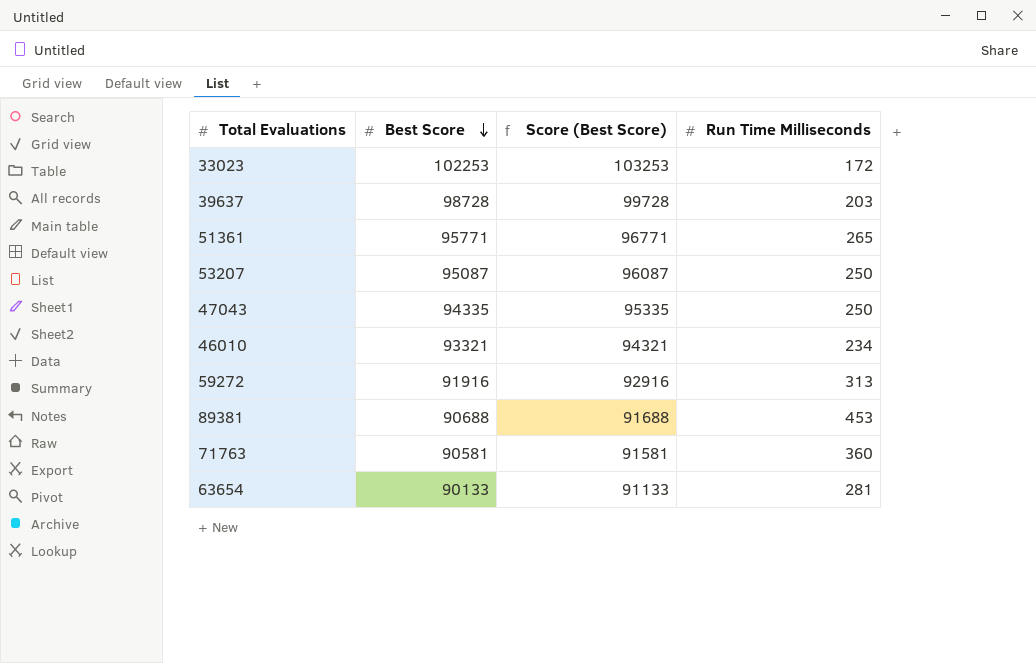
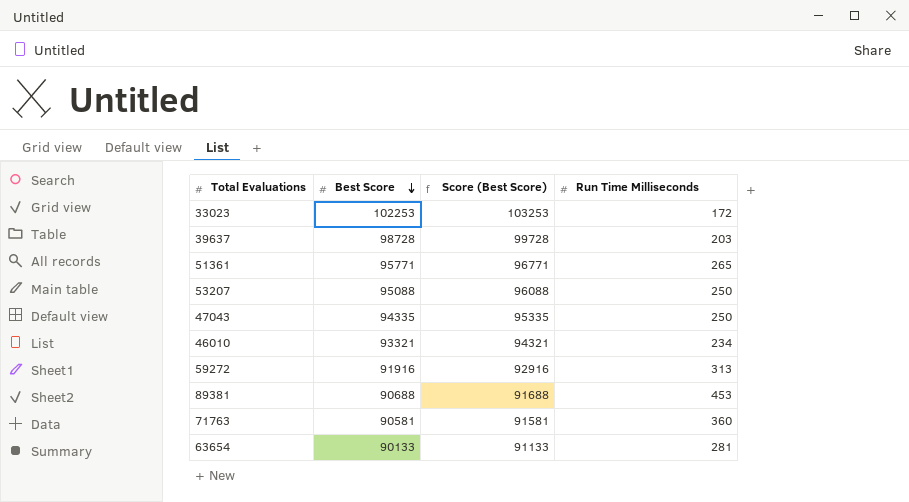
53207 | Best Score: 95087 -> 95088
53207 | Score (Best Score): 96087 -> 96088

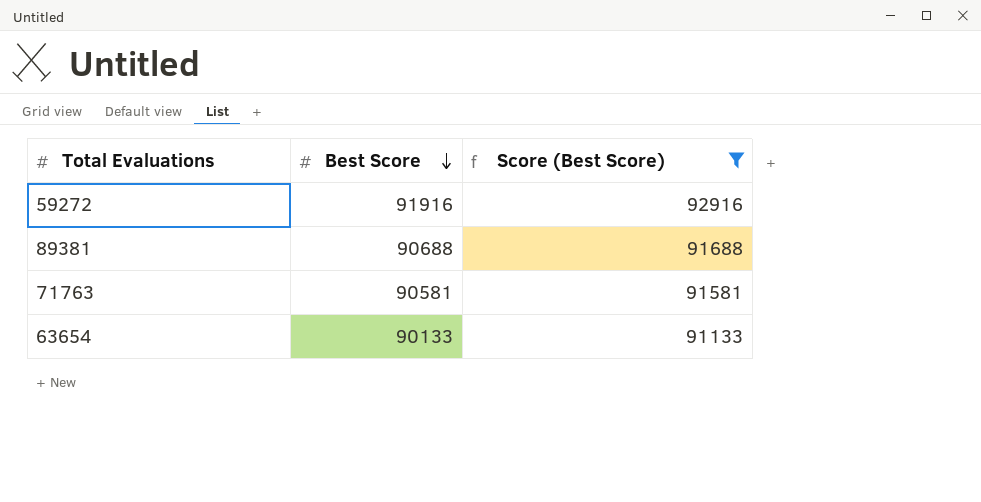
filter: none -> Score (Best Score) <= 92916
column Run Time Milliseconds | position: 4 -> none

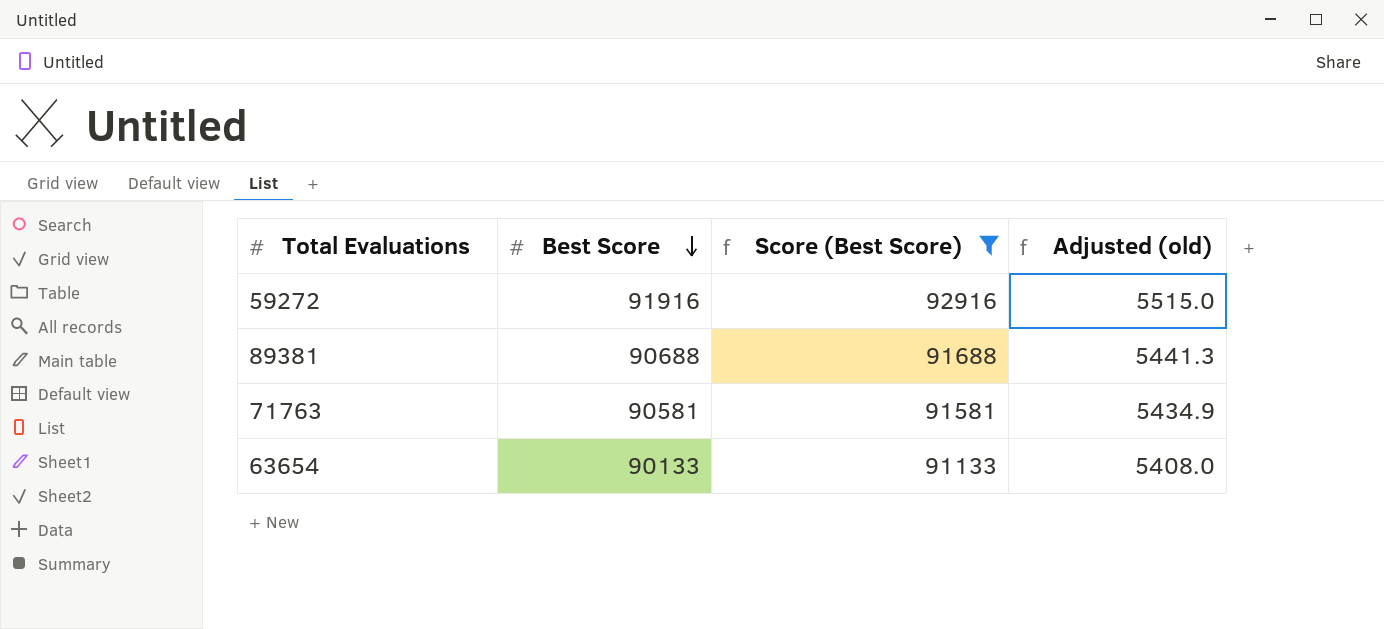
column Adjusted (old) | formula: none -> [Best Score] * 0.06

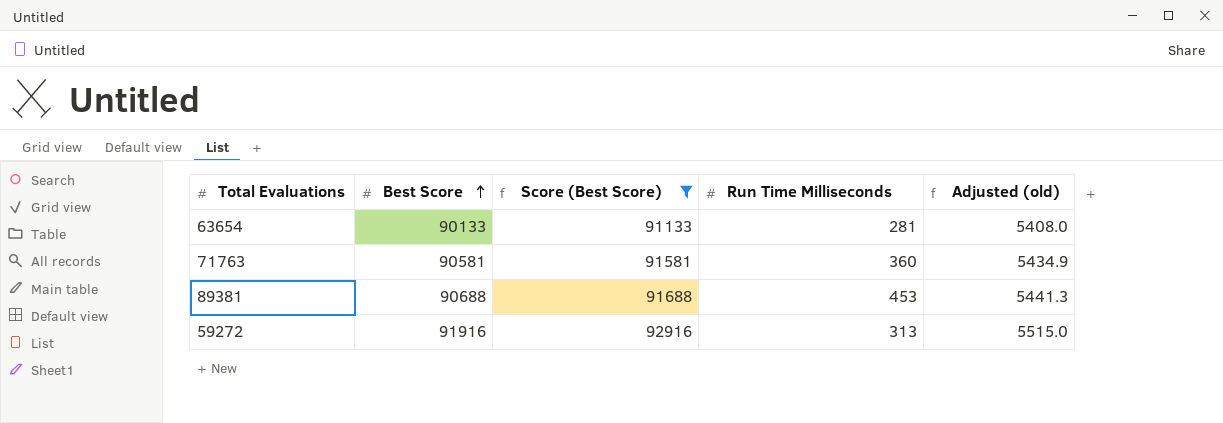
row order: Best Score descending -> Best Score ascending
column Run Time Milliseconds | position: none -> 4

